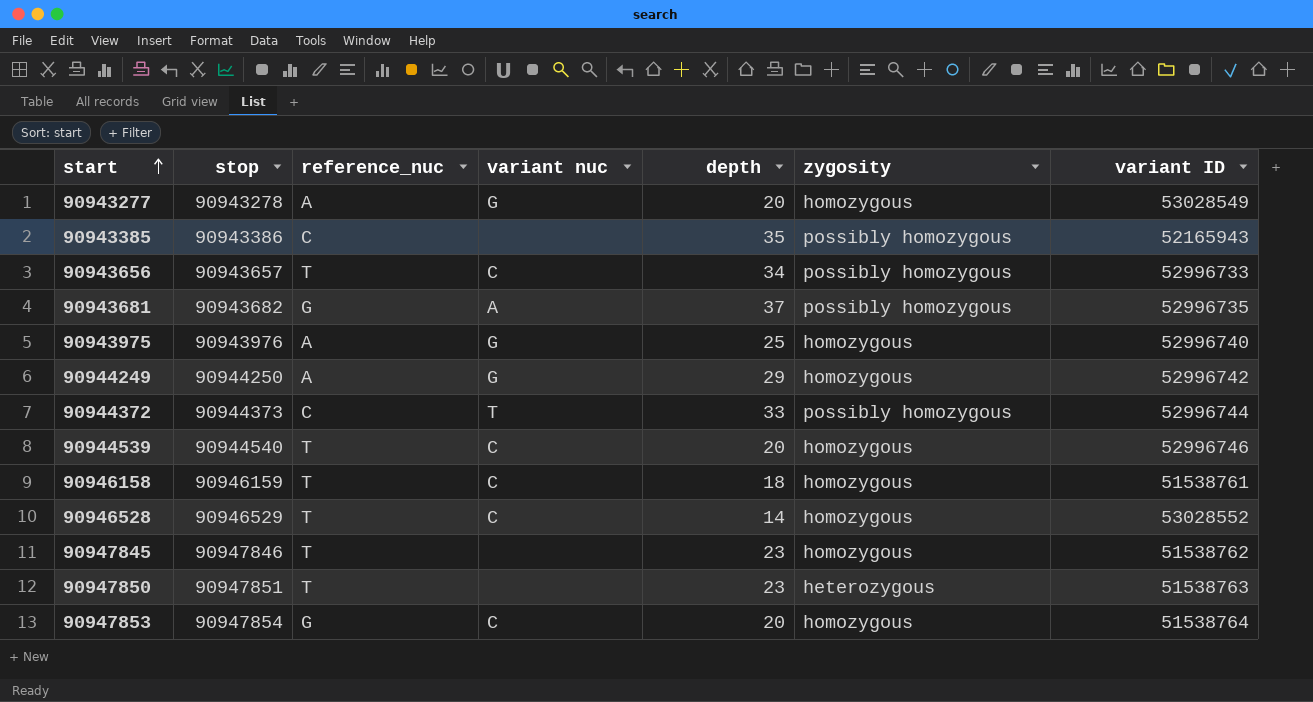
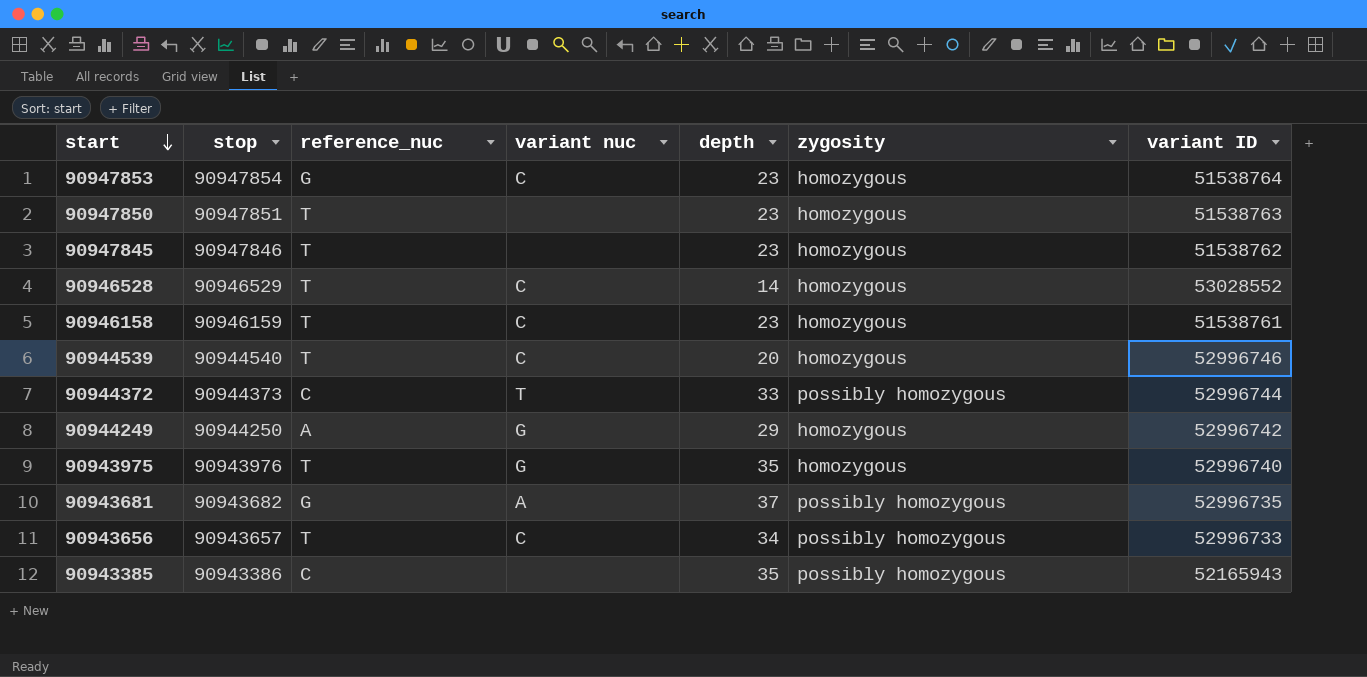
row order: start ascending -> start descending
row 90943277: 90943278 | A | G | 20 | homozygous | 53028549 -> none
90947853 | depth: 20 -> 23
90947850 | zygosity: heterozygous -> homozygous
90946158 | depth: 18 -> 23
90943975 | reference_nuc: A -> T
90943975 | depth: 25 -> 35

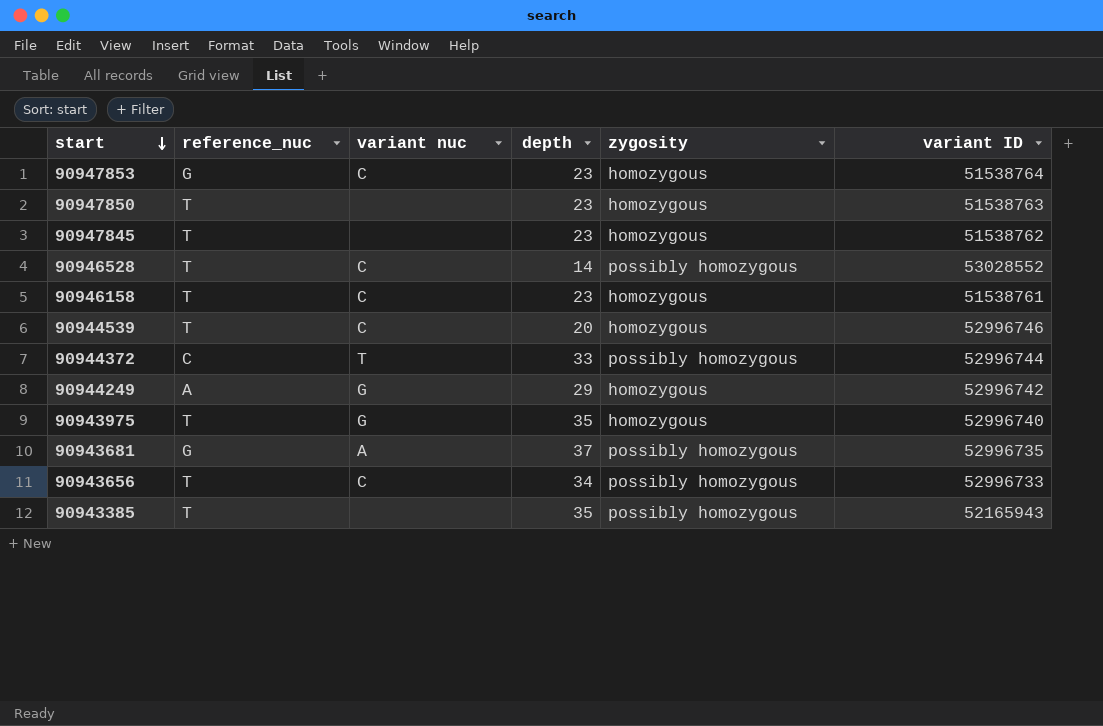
column stop | position: 2 -> none
90946528 | zygosity: homozygous -> possibly homozygous
90943385 | reference_nuc: C -> T

